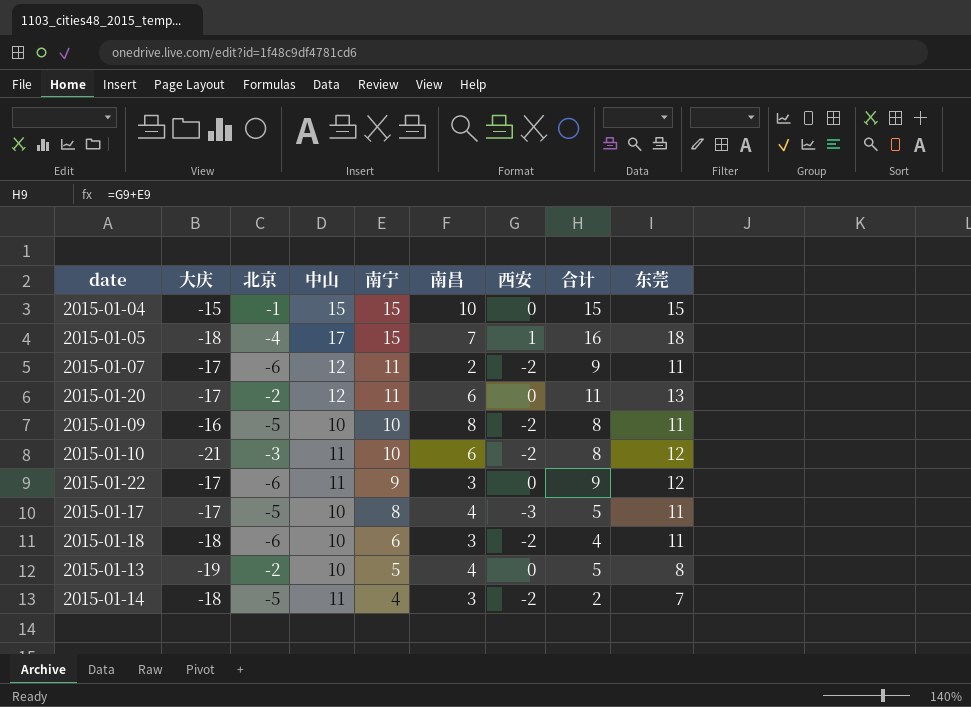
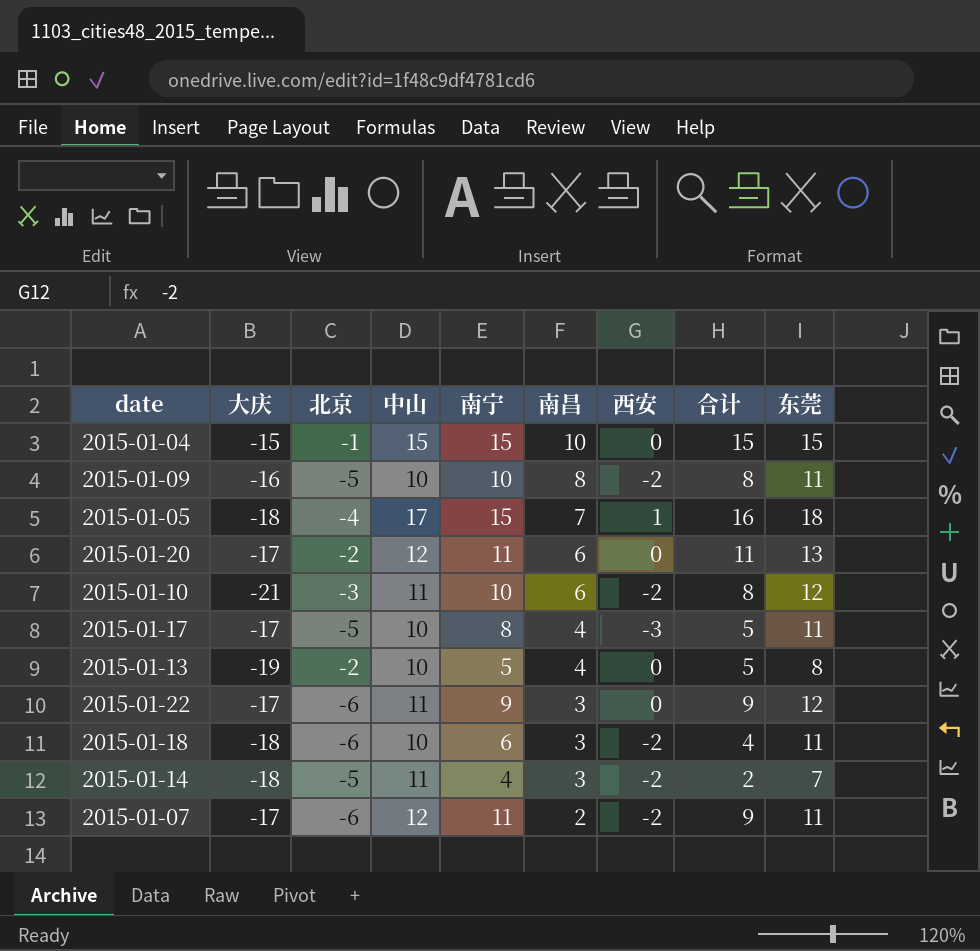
row order: 南宁 descending -> 南昌 descending

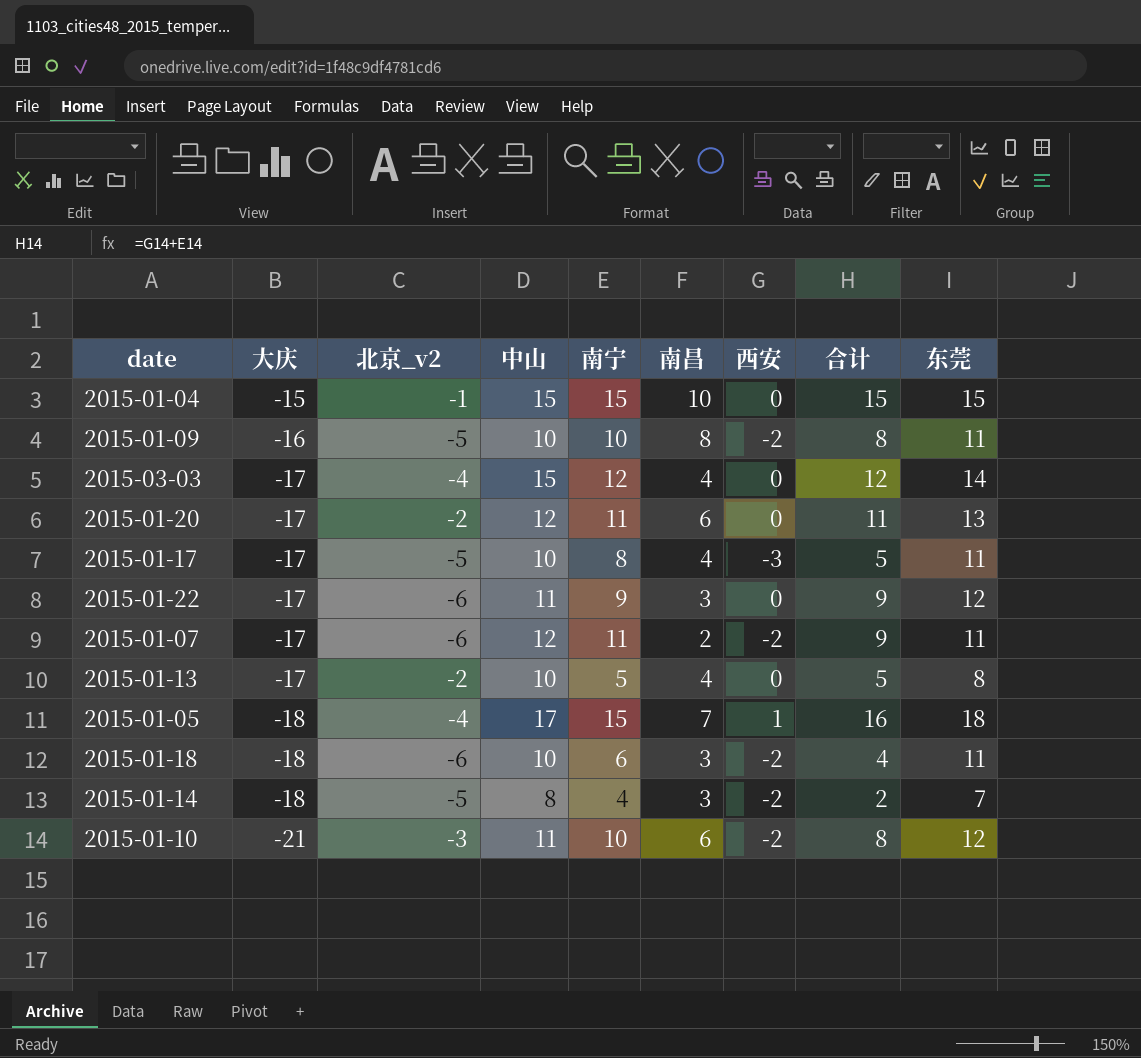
row order: 南昌 descending -> 大庆 descending
column name: 北京 -> 北京_v2
row 2015-03-03: none -> -17 | -4 | 15 | 12 | 4 | 0 | 12 | 14
2015-01-13 | 大庆: -19 -> -17
2015-01-14 | 中山: 11 -> 8

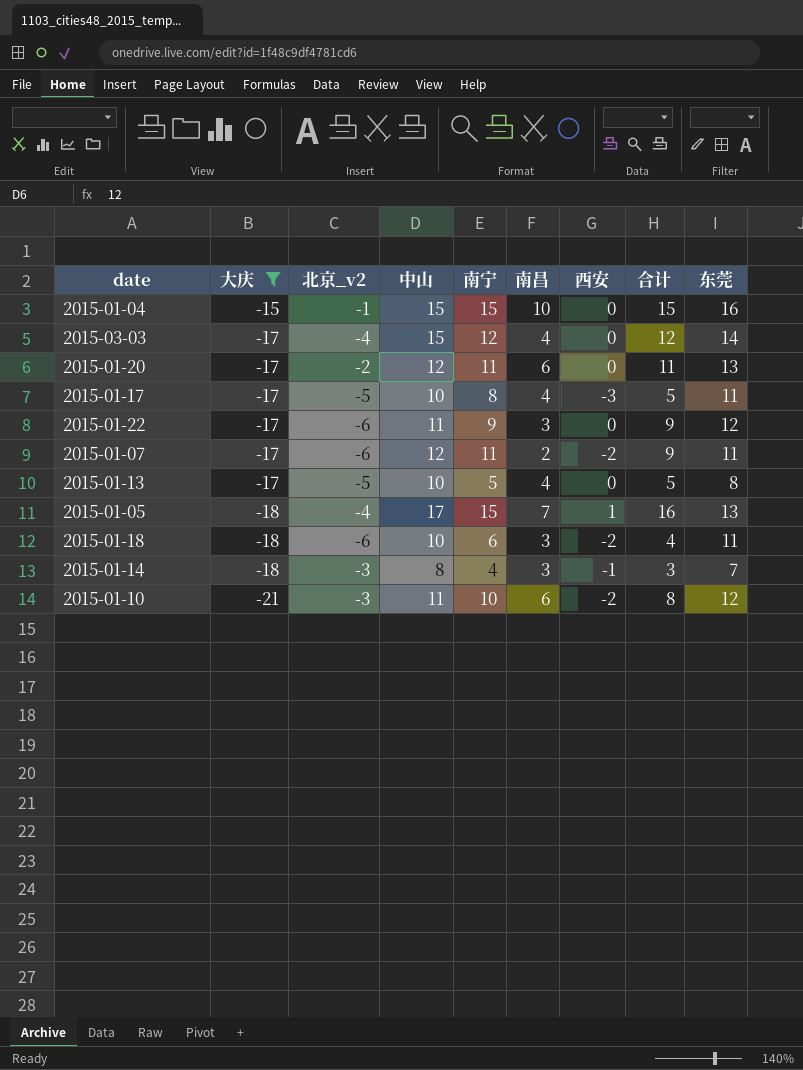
filter: none -> 大庆 != -16
2015-01-04 | 东莞: 15 -> 16
2015-01-13 | 北京_v2: -2 -> -5
2015-01-05 | 东莞: 18 -> 13
2015-01-14 | 北京_v2: -5 -> -3
2015-01-14 | 西安: -2 -> -1
2015-01-14 | 合计: 2 -> 3

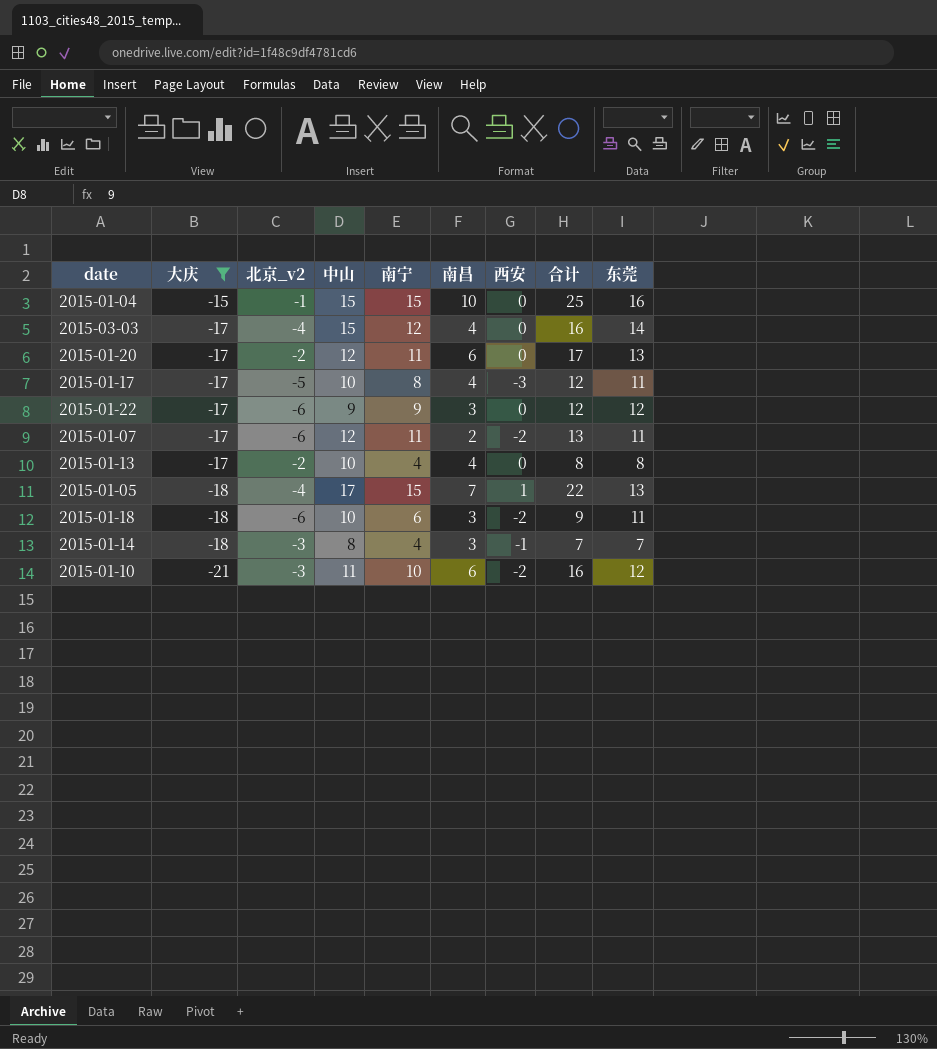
column 合计 | formula: [南宁] + [西安] -> [南宁] + [南昌]
2015-01-22 | 中山: 11 -> 9
2015-01-13 | 北京_v2: -5 -> -2
2015-01-13 | 南宁: 5 -> 4

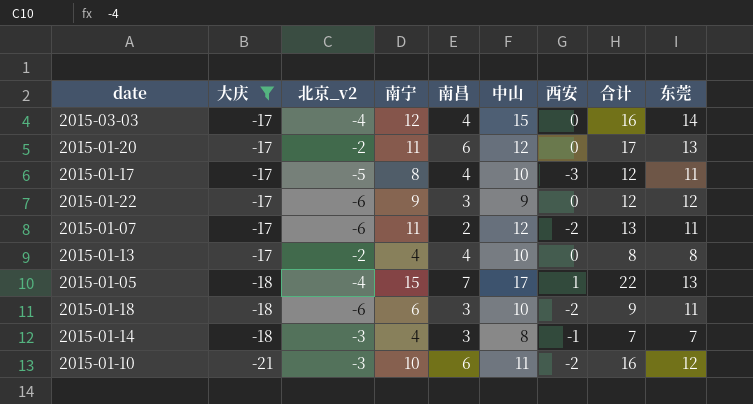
column 中山 | position: 4 -> 6
row 2015-01-04: -15 | -1 | 15 | 15 | 10 | 0 | 25 | 16 -> none

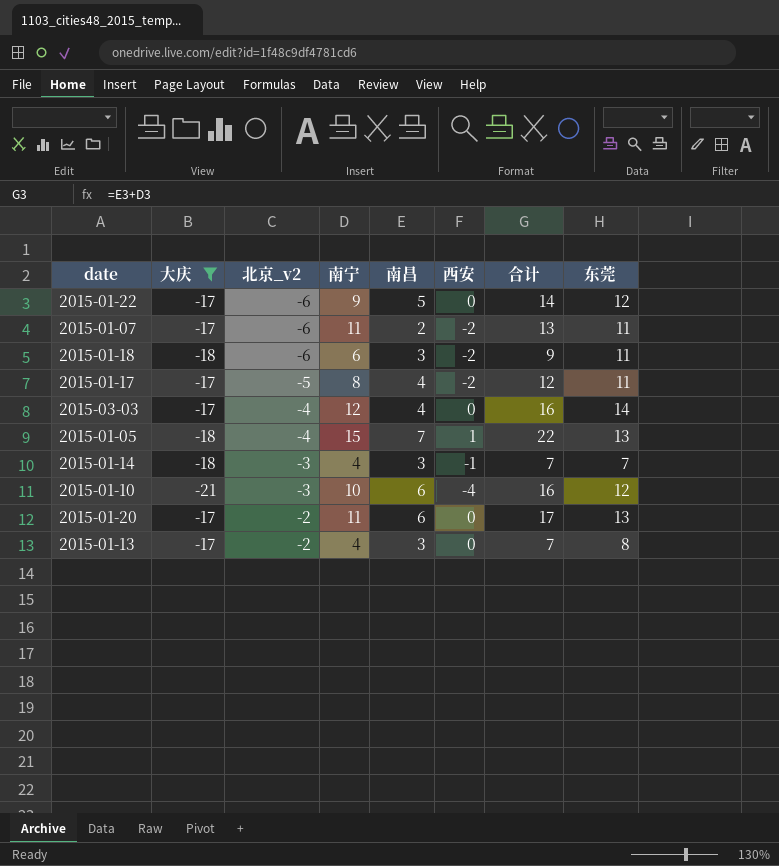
row order: 大庆 descending -> 北京_v2 ascending
column 中山 | position: 6 -> none
2015-01-22 | 南昌: 3 -> 5
2015-01-22 | 合计: 12 -> 14
2015-01-17 | 西安: -3 -> -2
2015-01-10 | 西安: -2 -> -4
2015-01-13 | 南昌: 4 -> 3
2015-01-13 | 合计: 8 -> 7

